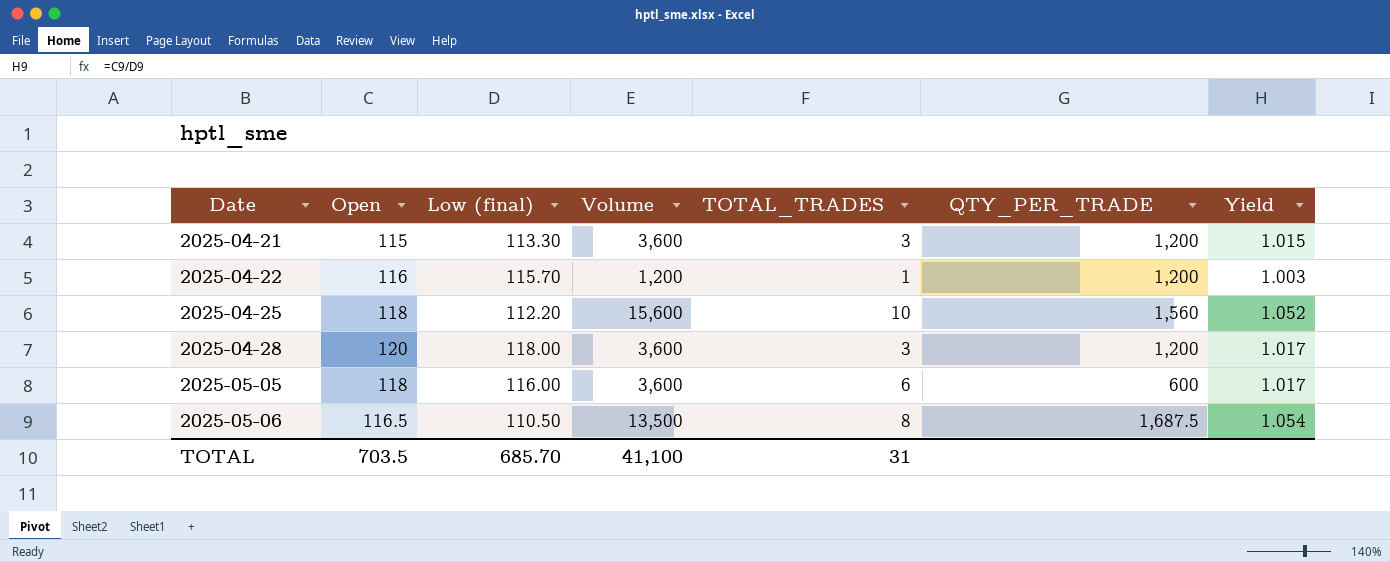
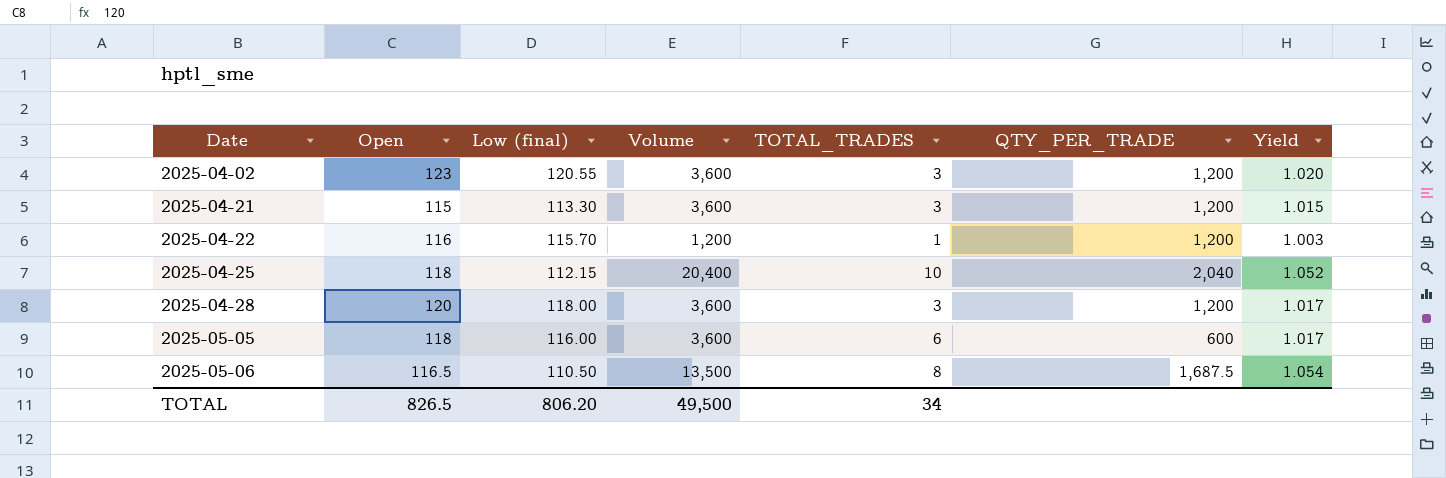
row 2025-04-02: none -> 123 | 120.55 | 3,600 | 3 | 1,200 | 1.020
2025-04-25 | Low (final): 112.20 -> 112.15
2025-04-25 | Volume: 15,600 -> 20,400
2025-04-25 | QTY_PER_TRADE: 1,560 -> 2,040
TOTAL | Open: 703.5 -> 826.5
TOTAL | Low (final): 685.70 -> 806.20
TOTAL | Volume: 41,100 -> 49,500
TOTAL | TOTAL_TRADES: 31 -> 34

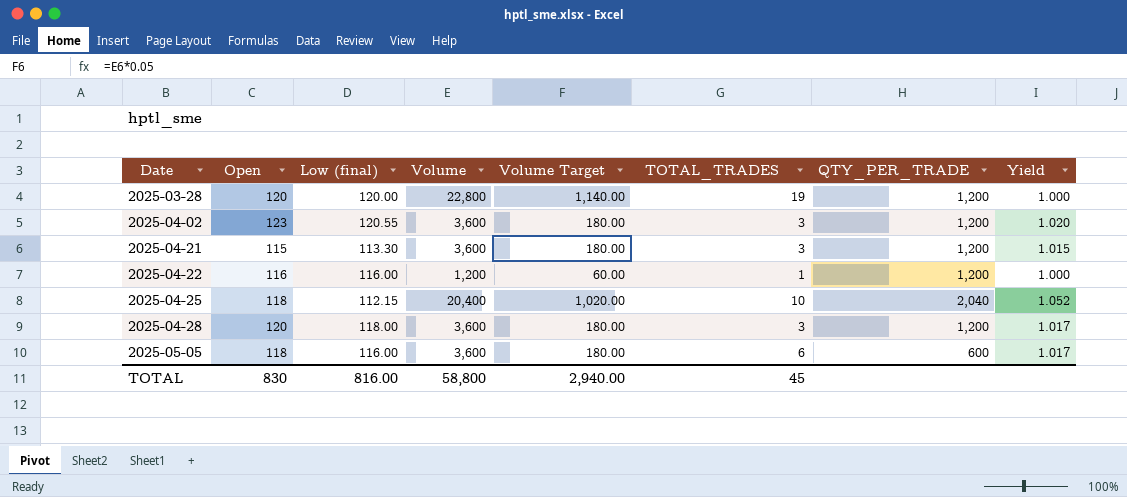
column Volume Target | formula: none -> [Volume] * 0.05
row 2025-05-06: 116.5 | 110.50 | 13,500 | 8 | 1,687.5 | 1.054 -> none
row 2025-03-28: none -> 120 | 120.00 | 22,800 | 1,140.00 | 19 | 1,200 | 1.000
2025-04-22 | Low (final): 115.70 -> 116.00
2025-04-22 | Yield: 1.003 -> 1.000
TOTAL | Open: 826.5 -> 830
TOTAL | Low (final): 806.20 -> 816.00
TOTAL | Volume: 49,500 -> 58,800
TOTAL | TOTAL_TRADES: 34 -> 45

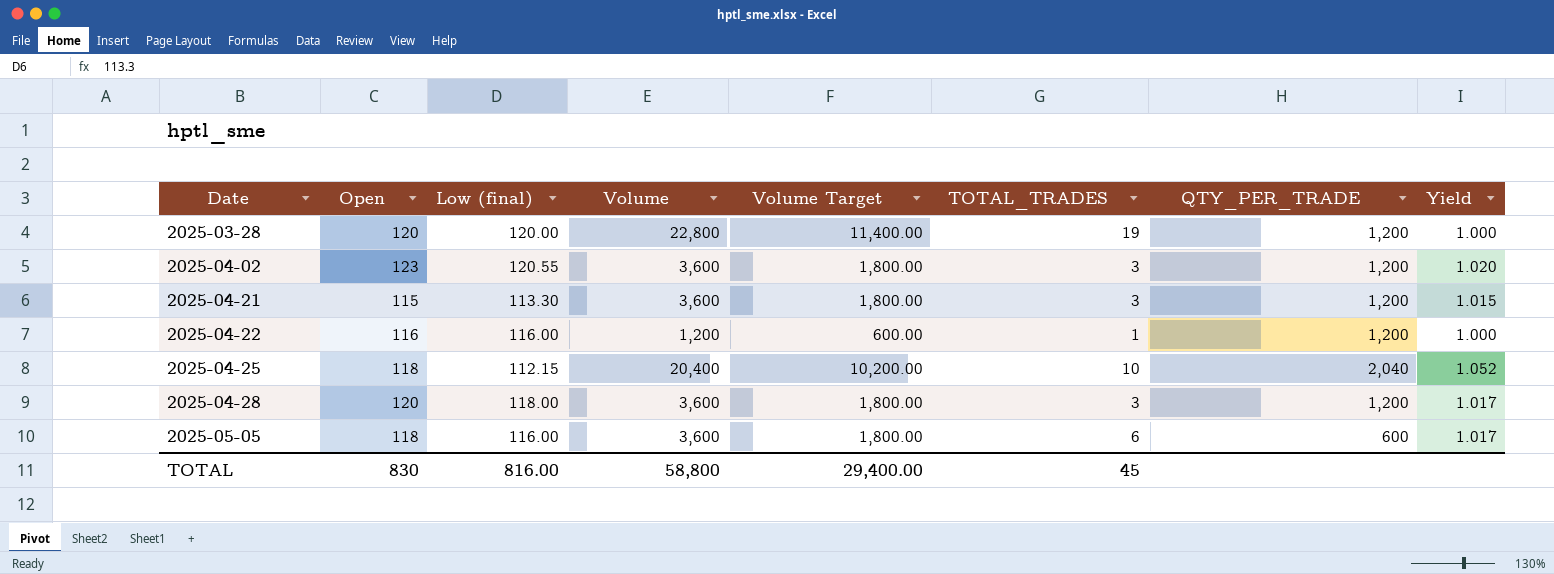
column Volume Target | formula: [Volume] * 0.05 -> [Volume] * 0.5
TOTAL | Volume Target: 2,940.00 -> 29,400.00

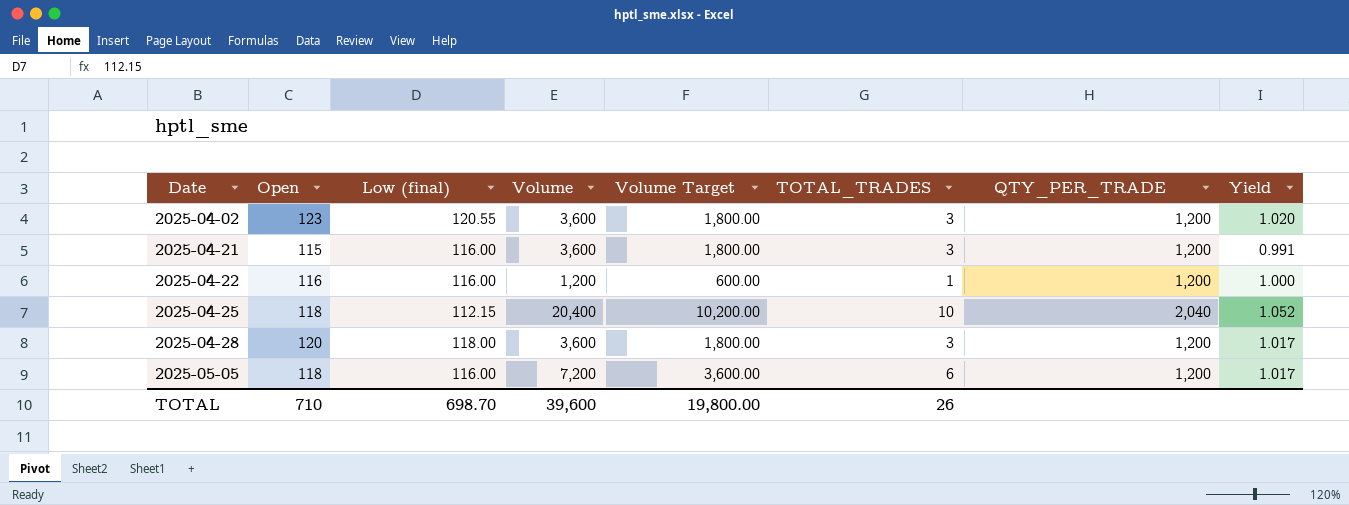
row 2025-03-28: 120 | 120.00 | 22,800 | 11,400.00 | 19 | 1,200 | 1.000 -> none
2025-04-21 | Low (final): 113.30 -> 116.00
2025-04-21 | Yield: 1.015 -> 0.991
2025-05-05 | Volume: 3,600 -> 7,200
2025-05-05 | Volume Target: 1,800.00 -> 3,600.00
2025-05-05 | QTY_PER_TRADE: 600 -> 1,200
TOTAL | Open: 830 -> 710
TOTAL | Low (final): 816.00 -> 698.70
TOTAL | Volume: 58,800 -> 39,600
TOTAL | Volume Target: 29,400.00 -> 19,800.00
TOTAL | TOTAL_TRADES: 45 -> 26

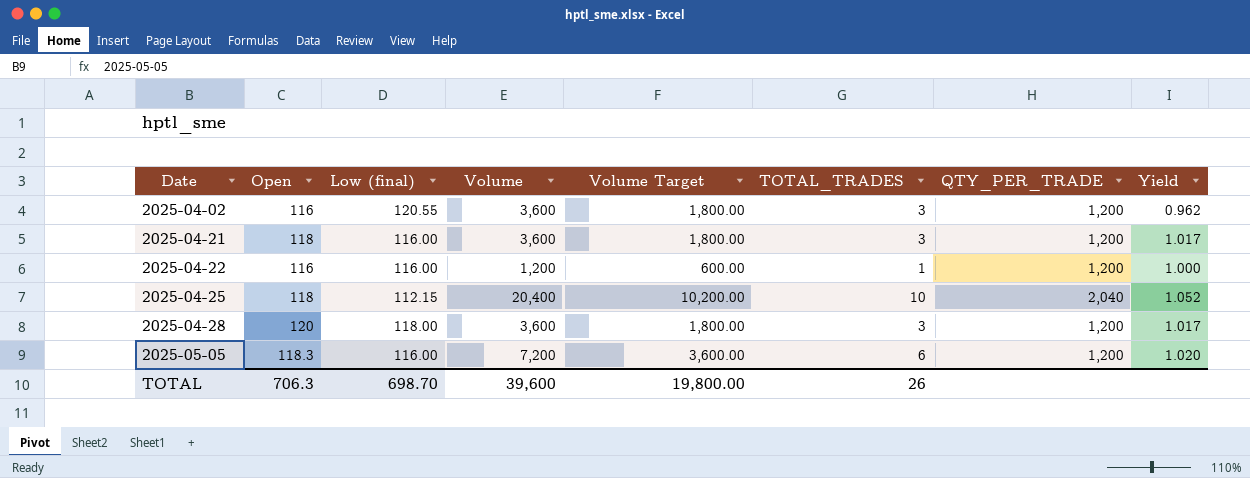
2025-04-02 | Open: 123 -> 116
2025-04-02 | Yield: 1.020 -> 0.962
2025-04-21 | Open: 115 -> 118
2025-04-21 | Yield: 0.991 -> 1.017
2025-05-05 | Open: 118 -> 118.3
2025-05-05 | Yield: 1.017 -> 1.020
TOTAL | Open: 710 -> 706.3

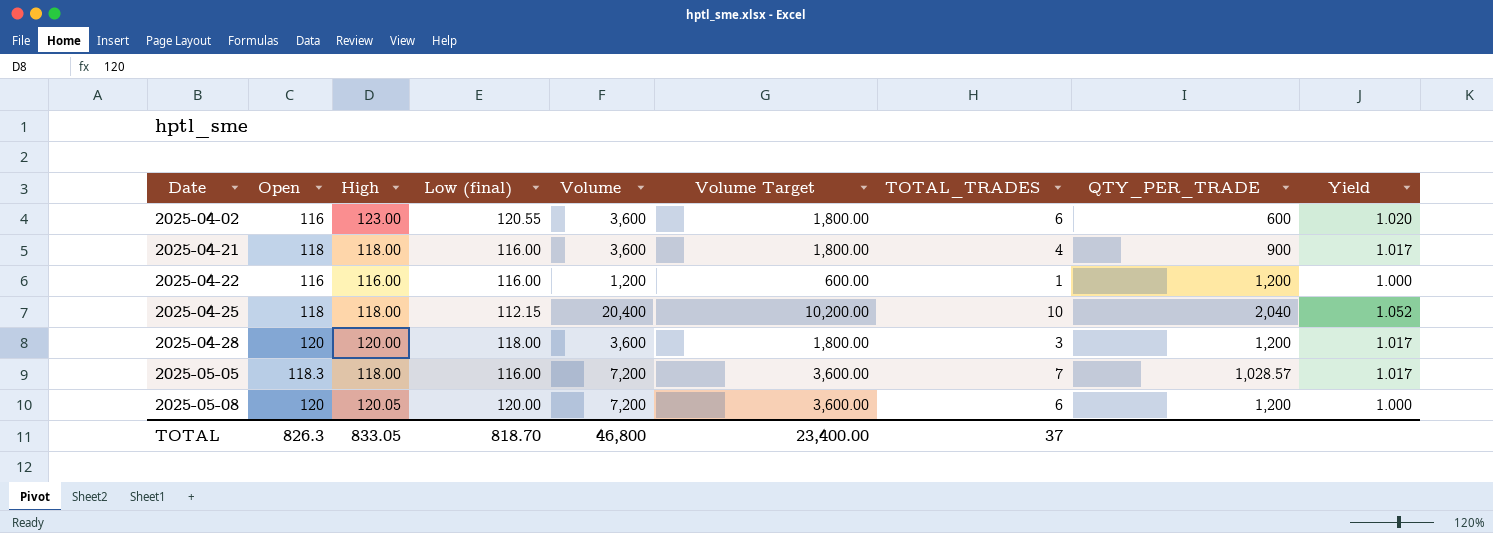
column High | position: none -> 3
column Yield | formula: [Open] / [Low (final)] -> [High] / [Low (final)]
2025-04-02 | TOTAL_TRADES: 3 -> 6
2025-04-02 | QTY_PER_TRADE: 1,200 -> 600
2025-04-21 | TOTAL_TRADES: 3 -> 4
2025-04-21 | QTY_PER_TRADE: 1,200 -> 900
2025-05-05 | TOTAL_TRADES: 6 -> 7
2025-05-05 | QTY_PER_TRADE: 1,200 -> 1,028.57
row 2025-05-08: none -> 120 | 120.05 | 120.00 | 7,200 | 3,600.00 | 6 | 1,200 | 1.000
TOTAL | Open: 706.3 -> 826.3
TOTAL | Low (final): 698.70 -> 818.70
TOTAL | Volume: 39,600 -> 46,800
TOTAL | Volume Target: 19,800.00 -> 23,400.00
TOTAL | TOTAL_TRADES: 26 -> 37

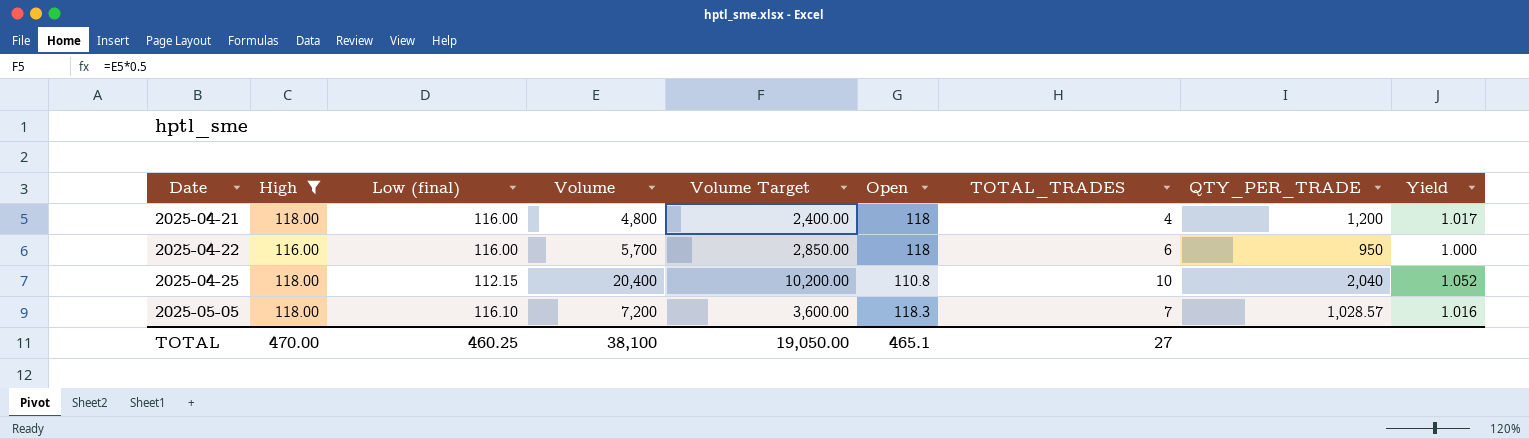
filter: none -> High <= 118.00
column Open | position: 2 -> 6
2025-04-21 | Volume: 3,600 -> 4,800
2025-04-21 | Volume Target: 1,800.00 -> 2,400.00
2025-04-21 | QTY_PER_TRADE: 900 -> 1,200
2025-04-22 | Volume: 1,200 -> 5,700
2025-04-22 | Volume Target: 600.00 -> 2,850.00
2025-04-22 | Open: 116 -> 118
2025-04-22 | TOTAL_TRADES: 1 -> 6
2025-04-22 | QTY_PER_TRADE: 1,200 -> 950
2025-04-25 | Open: 118 -> 110.8
2025-05-05 | Low (final): 116.00 -> 116.10
2025-05-05 | Yield: 1.017 -> 1.016
TOTAL | High: 833.05 -> 470.00
TOTAL | Low (final): 818.70 -> 460.25
TOTAL | Volume: 46,800 -> 38,100
TOTAL | Volume Target: 23,400.00 -> 19,050.00
TOTAL | Open: 826.3 -> 465.1
TOTAL | TOTAL_TRADES: 37 -> 27

